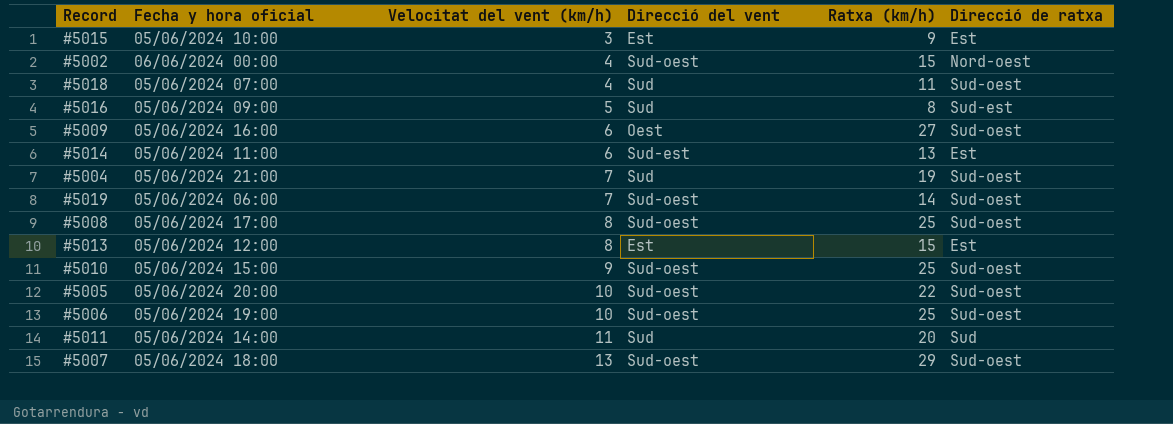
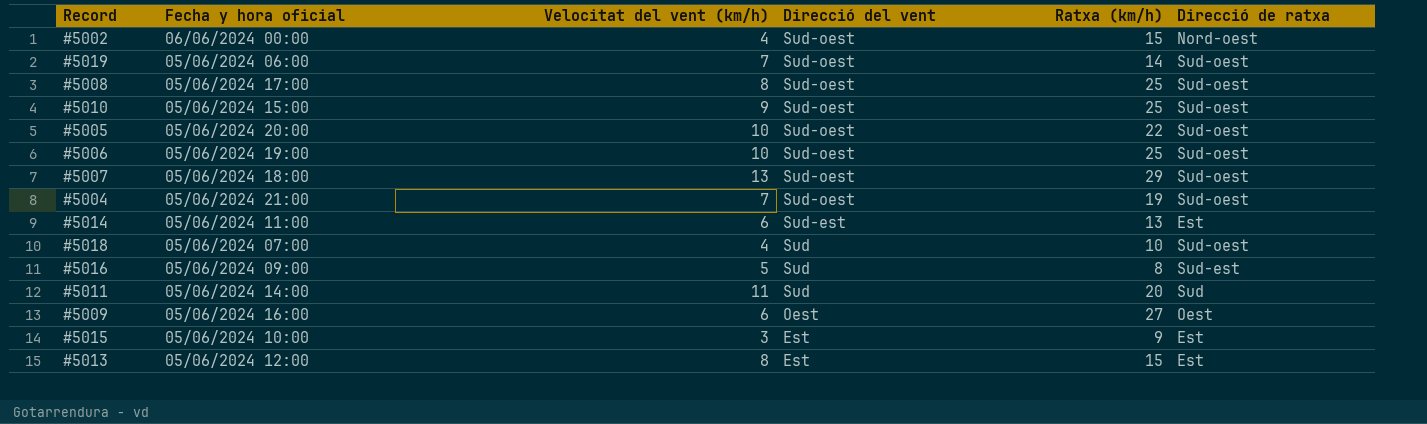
row order: Velocitat del vent (km/h) ascending -> Direcció del vent descending
#5004 | Direcció del vent: Sud -> Sud-oest
#5018 | Ratxa (km/h): 11 -> 10
#5009 | Direcció de ratxa: Sud-oest -> Oest

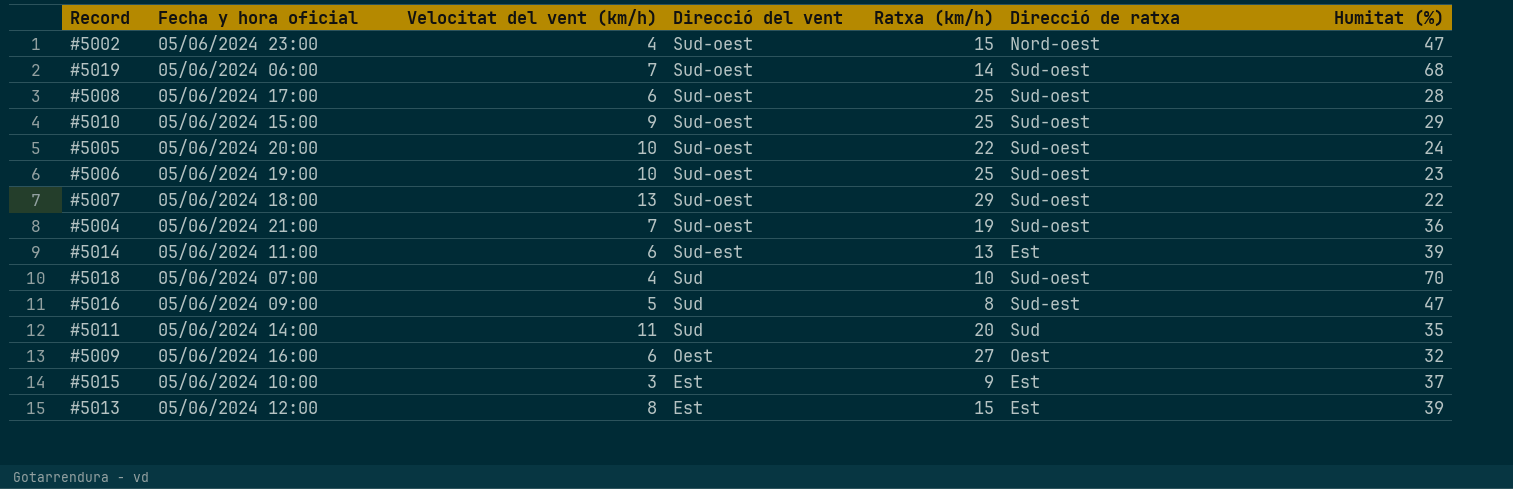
column Humitat (%) | position: none -> 7
#5002 | Fecha y hora oficial: 06/06/2024 00:00 -> 05/06/2024 23:00
#5008 | Velocitat del vent (km/h): 8 -> 6

